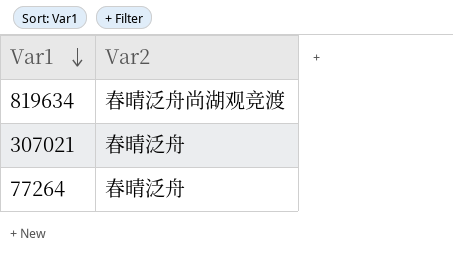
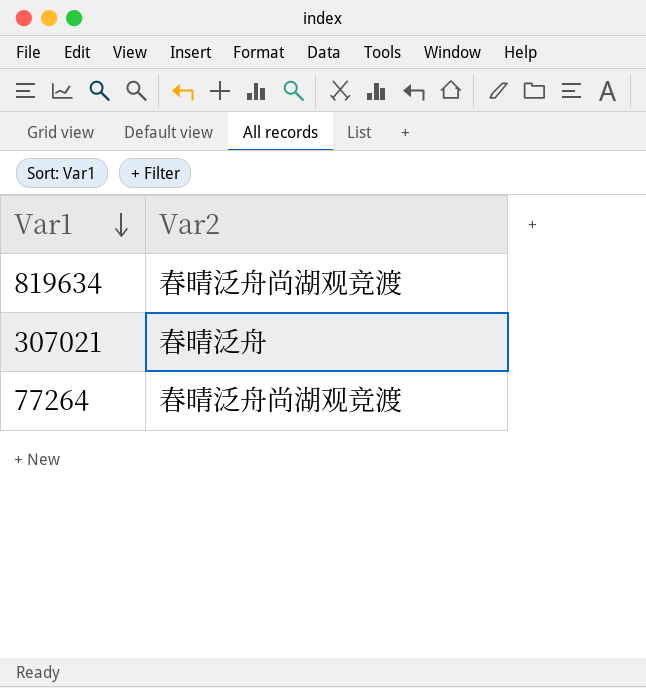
77264 | Var2: 春晴泛舟 -> 春晴泛舟尚湖观竞渡

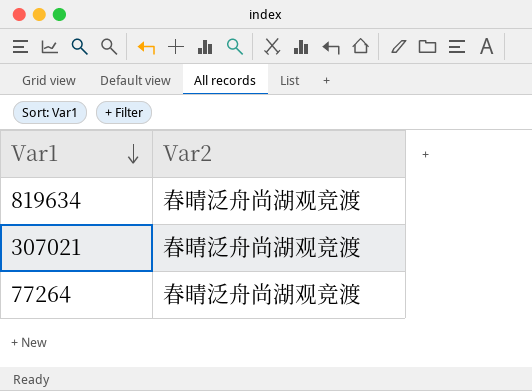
307021 | Var2: 春晴泛舟 -> 春晴泛舟尚湖观竞渡

